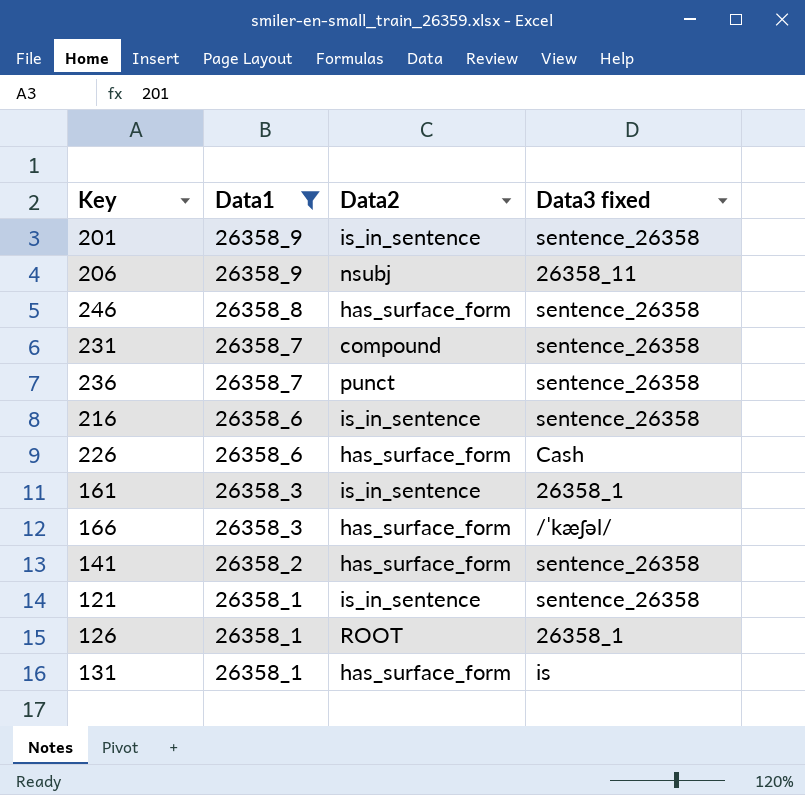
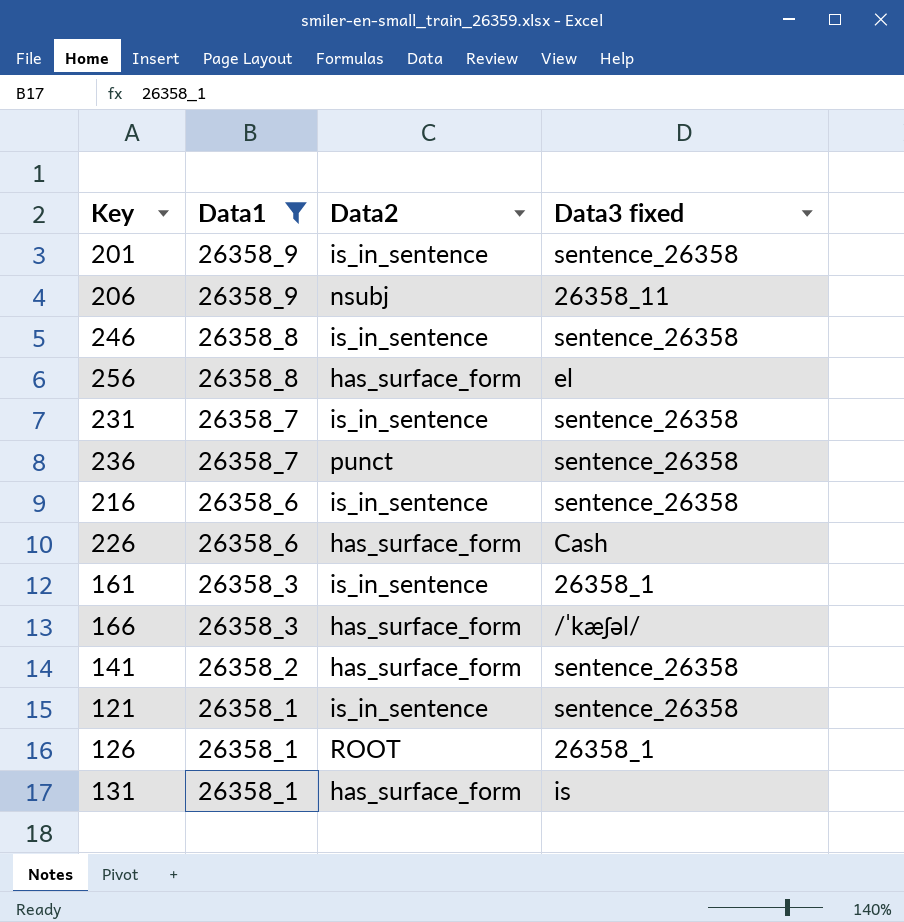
246 | Data2: has_surface_form -> is_in_sentence
row 256: none -> 26358_8 | has_surface_form | el
231 | Data2: compound -> is_in_sentence

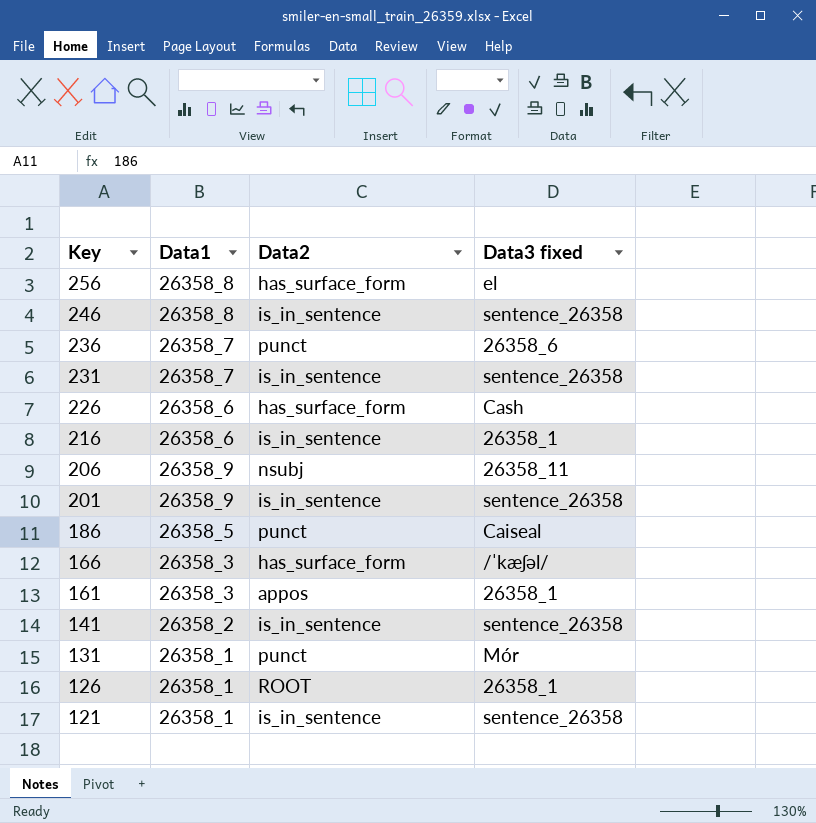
filter: Data1 != 26358_5 -> none
row order: Data1 descending -> Key descending
236 | Data3 fixed: sentence_26358 -> 26358_6
216 | Data3 fixed: sentence_26358 -> 26358_1
161 | Data2: is_in_sentence -> appos
141 | Data2: has_surface_form -> is_in_sentence
131 | Data2: has_surface_form -> punct
131 | Data3 fixed: is -> Mór

